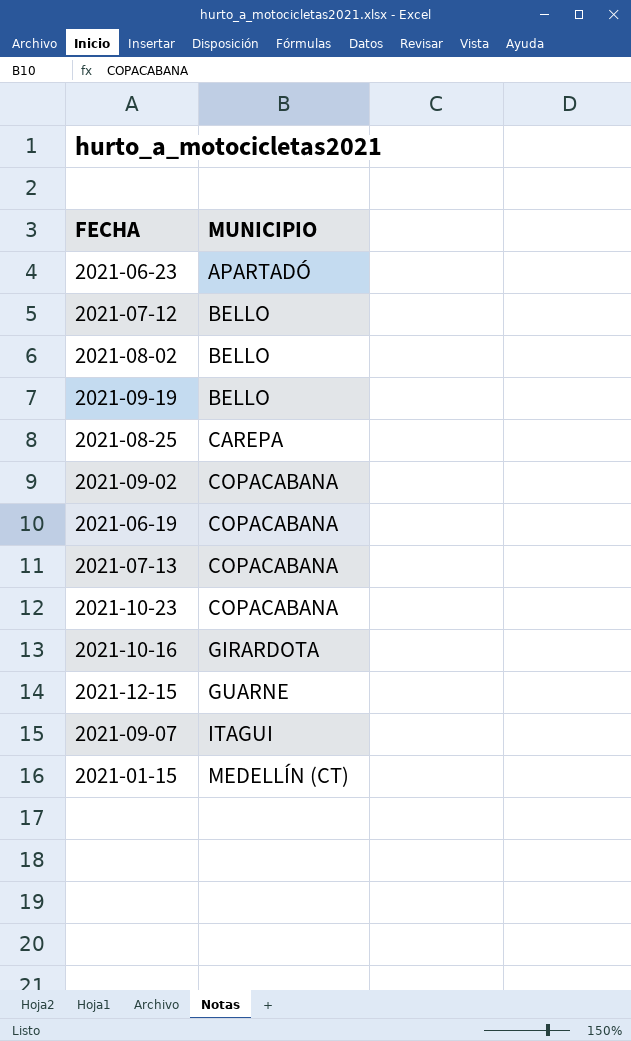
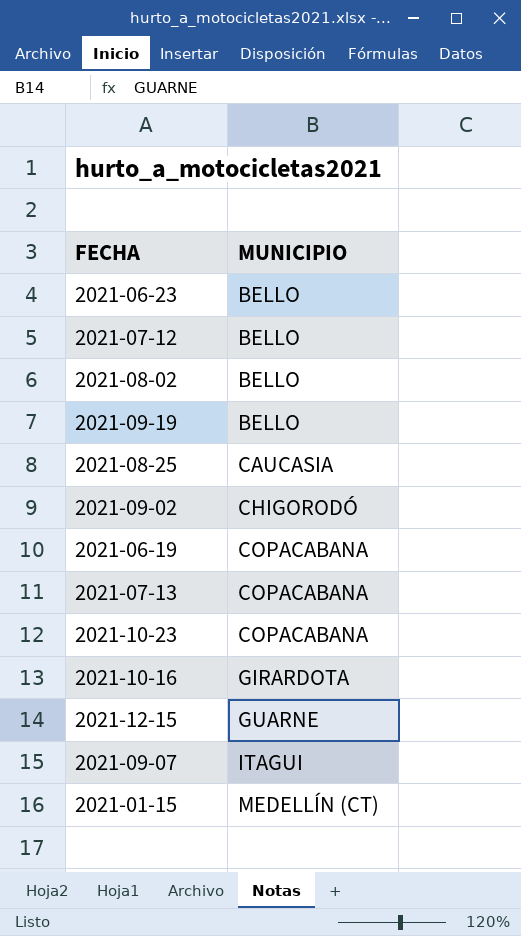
2021-06-23 | MUNICIPIO: APARTADÓ -> BELLO
2021-08-25 | MUNICIPIO: CAREPA -> CAUCASIA
2021-09-02 | MUNICIPIO: COPACABANA -> CHIGORODÓ

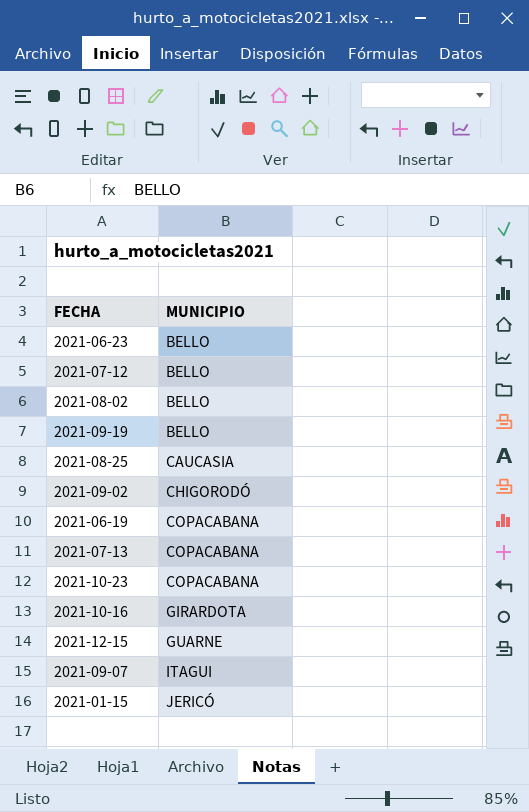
2021-01-15 | MUNICIPIO: MEDELLÍN (CT) -> JERICÓ

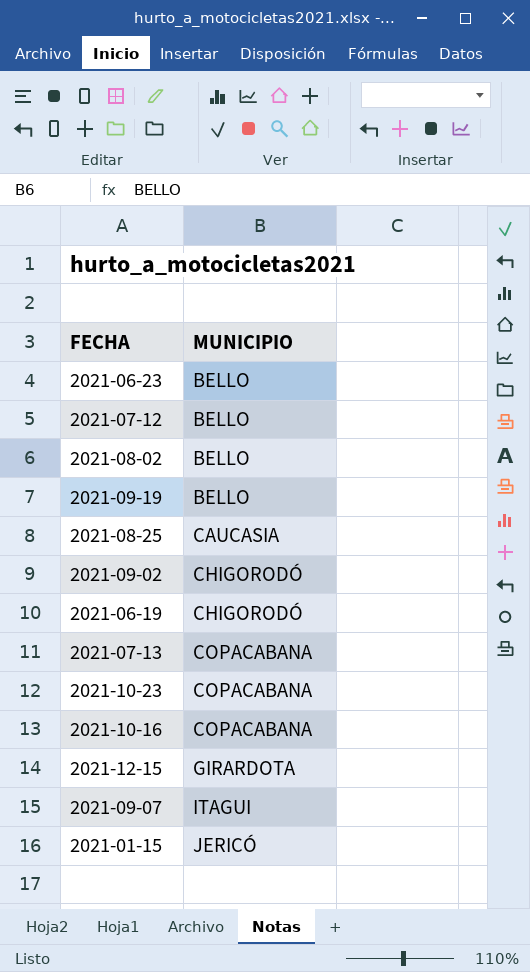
2021-06-19 | MUNICIPIO: COPACABANA -> CHIGORODÓ
2021-10-16 | MUNICIPIO: GIRARDOTA -> COPACABANA
2021-12-15 | MUNICIPIO: GUARNE -> GIRARDOTA

